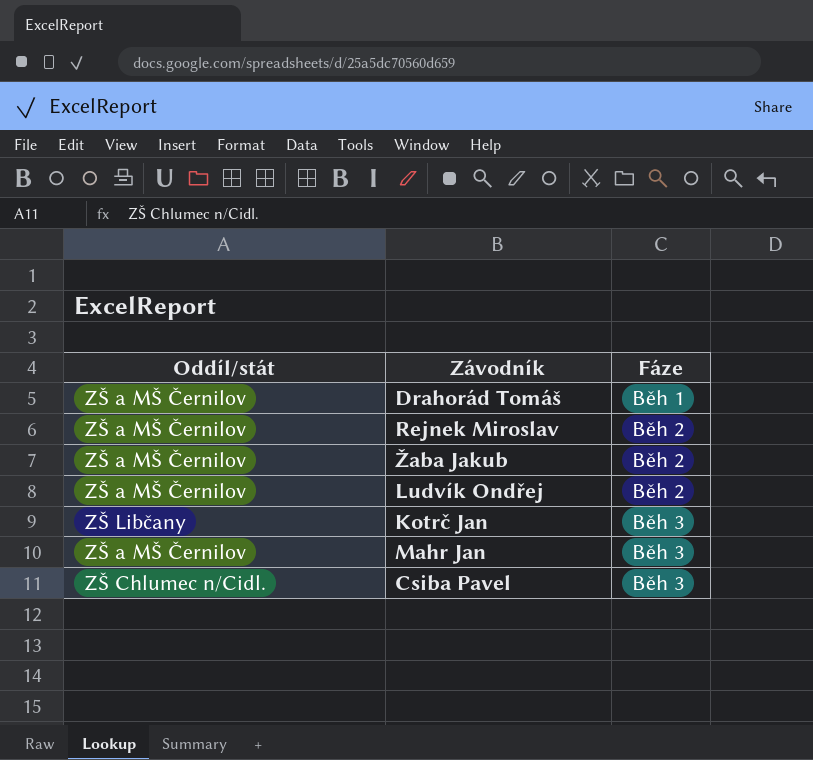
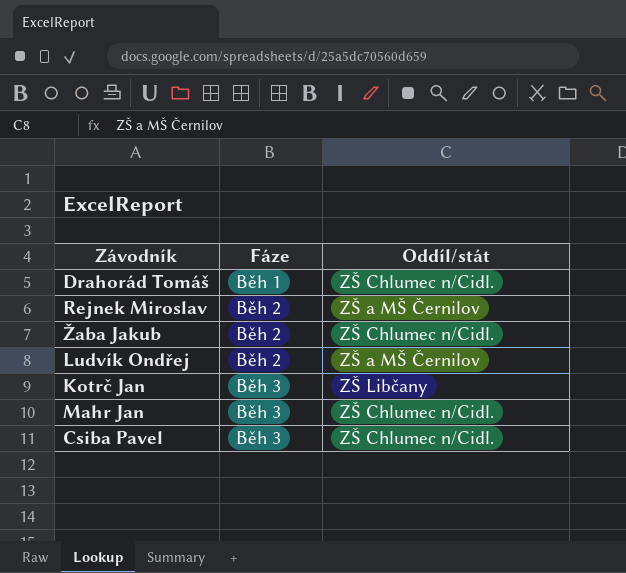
column Oddíl/stát | position: 1 -> 3
Drahorád Tomáš | Oddíl/stát: ZŠ a MŠ Černilov -> ZŠ Chlumec n/Cidl.
Žaba Jakub | Oddíl/stát: ZŠ a MŠ Černilov -> ZŠ Chlumec n/Cidl.
Mahr Jan | Oddíl/stát: ZŠ a MŠ Černilov -> ZŠ Chlumec n/Cidl.

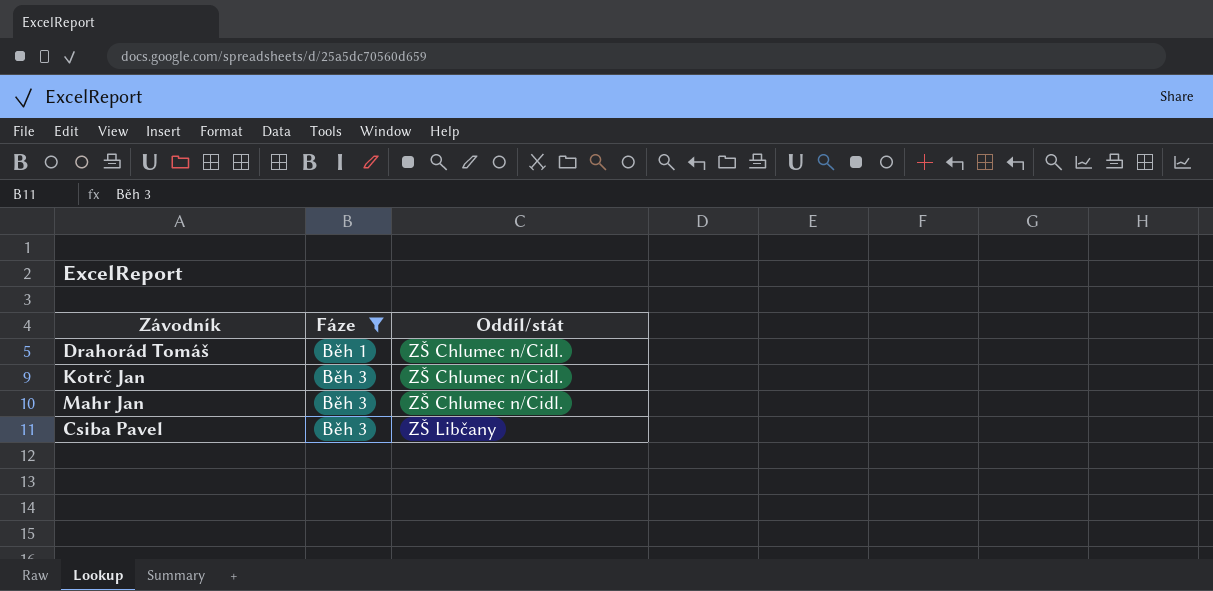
filter: none -> Fáze != Běh 2
Kotrč Jan | Oddíl/stát: ZŠ Libčany -> ZŠ Chlumec n/Cidl.
Csiba Pavel | Oddíl/stát: ZŠ Chlumec n/Cidl. -> ZŠ Libčany

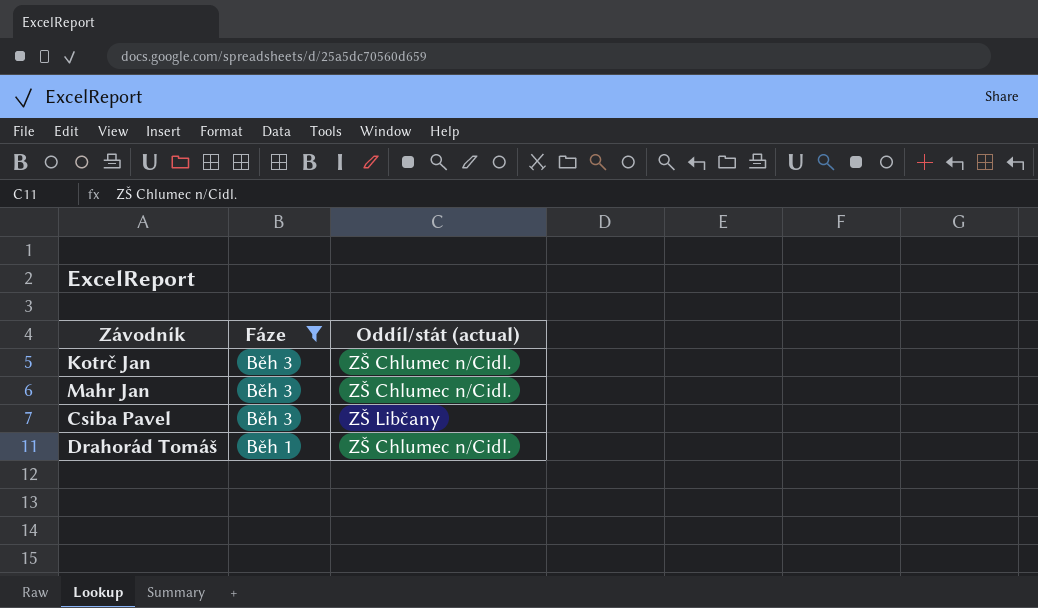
row order: Fáze ascending -> Fáze descending
column name: Oddíl/stát -> Oddíl/stát (actual)

